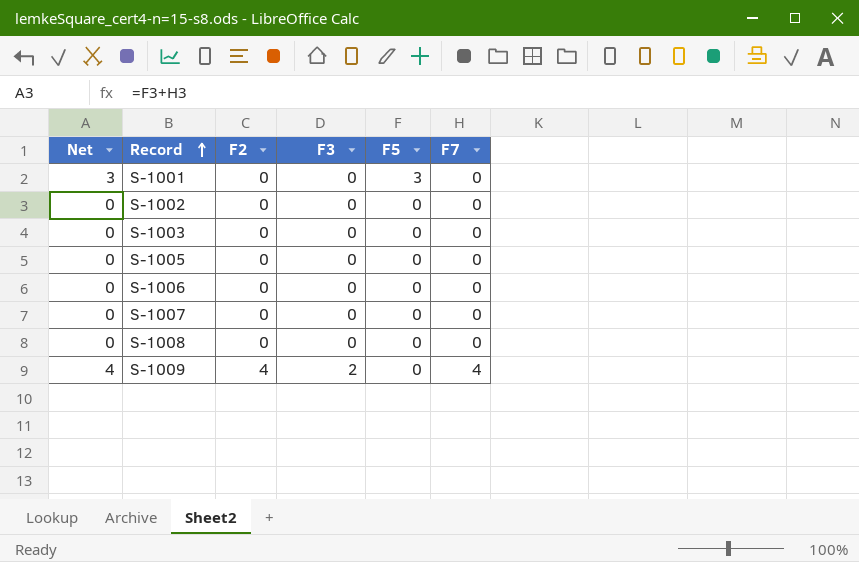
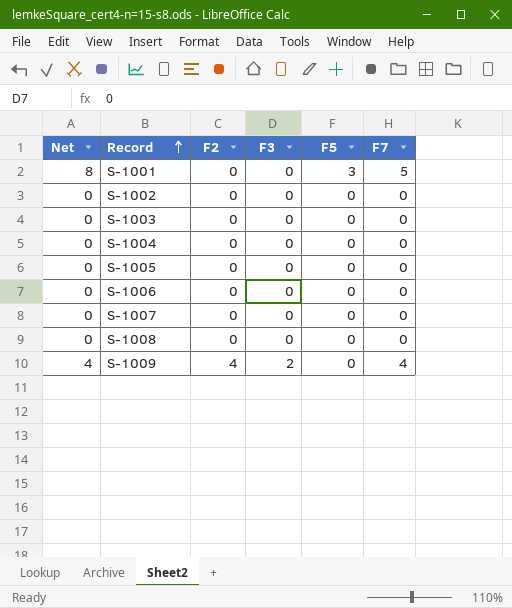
S-1001 | Net: 3 -> 8
S-1001 | F7: 0 -> 5
row S-1004: none -> 0 | 0 | 0 | 0 | 0

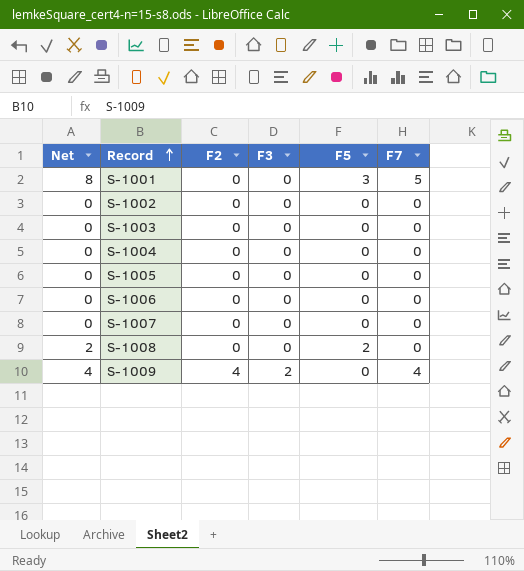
S-1008 | Net: 0 -> 2
S-1008 | F5: 0 -> 2

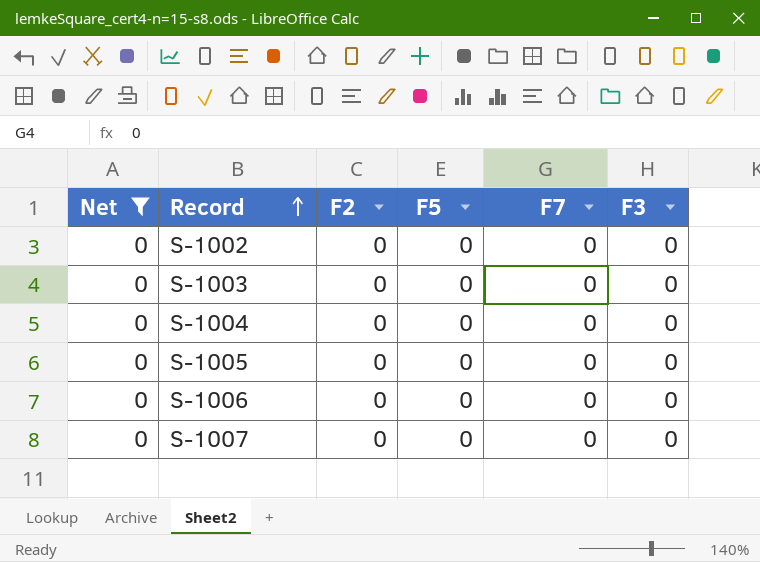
filter: none -> Net = 0
column F3 | position: 4 -> 6

